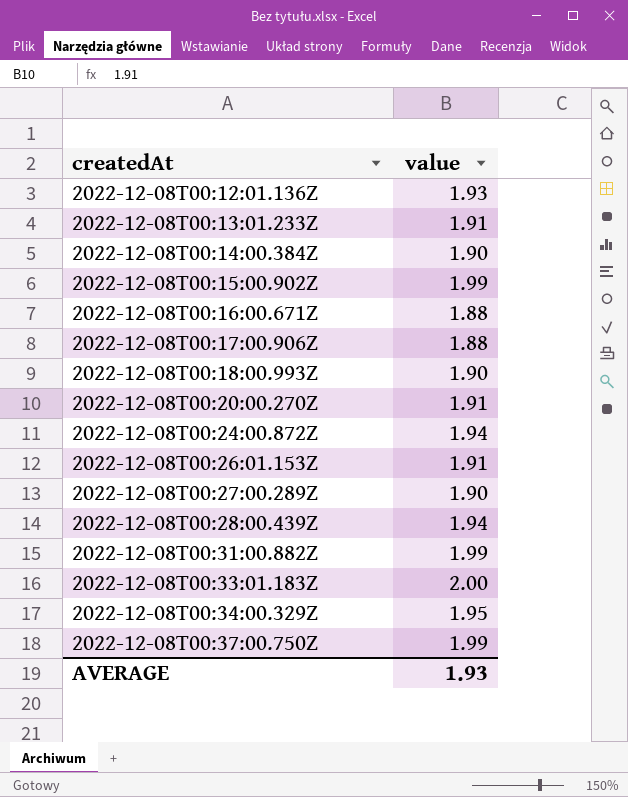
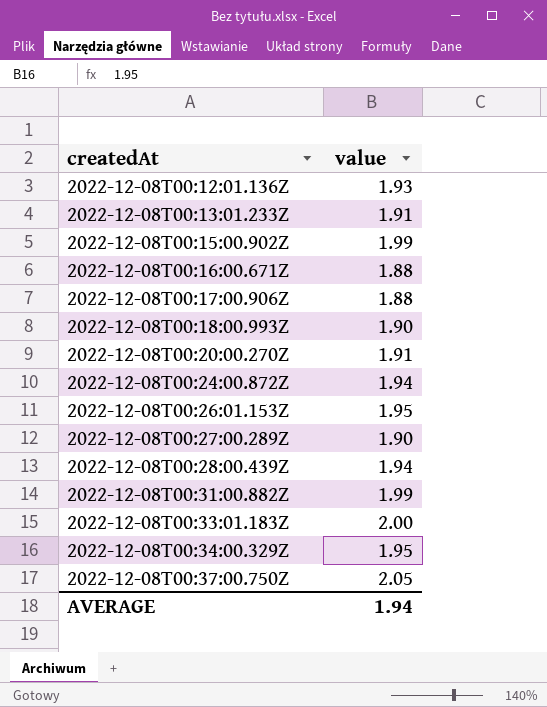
row 2022-12-08T00:14:00.384Z: 1.90 -> none
2022-12-08T00:26:01.153Z | value: 1.91 -> 1.95
2022-12-08T00:37:00.750Z | value: 1.99 -> 2.05
AVERAGE | value: 1.93 -> 1.94

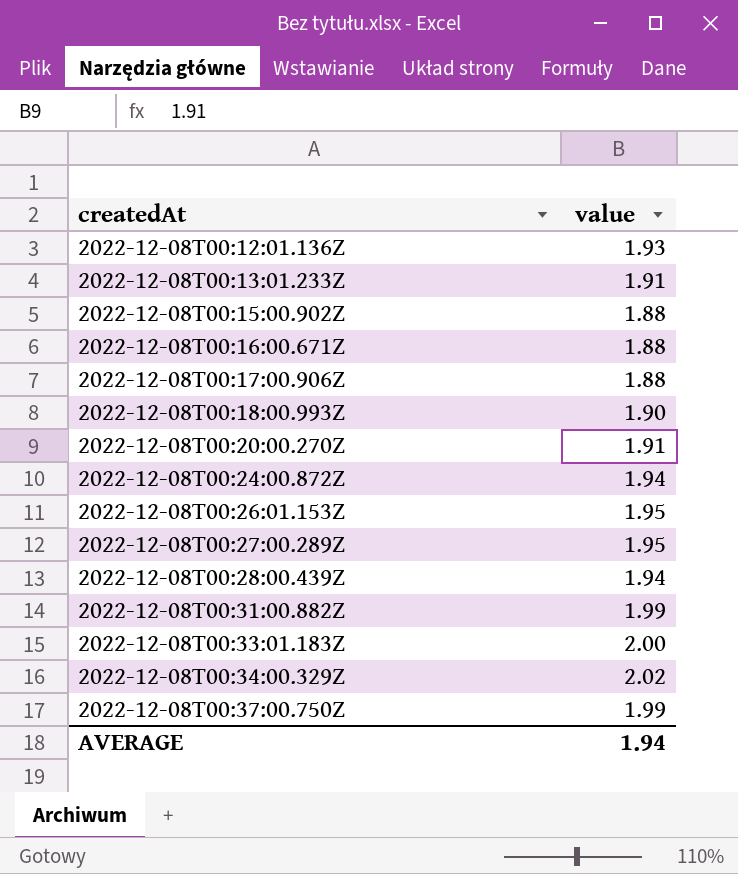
2022-12-08T00:15:00.902Z | value: 1.99 -> 1.88
2022-12-08T00:27:00.289Z | value: 1.90 -> 1.95
2022-12-08T00:34:00.329Z | value: 1.95 -> 2.02
2022-12-08T00:37:00.750Z | value: 2.05 -> 1.99

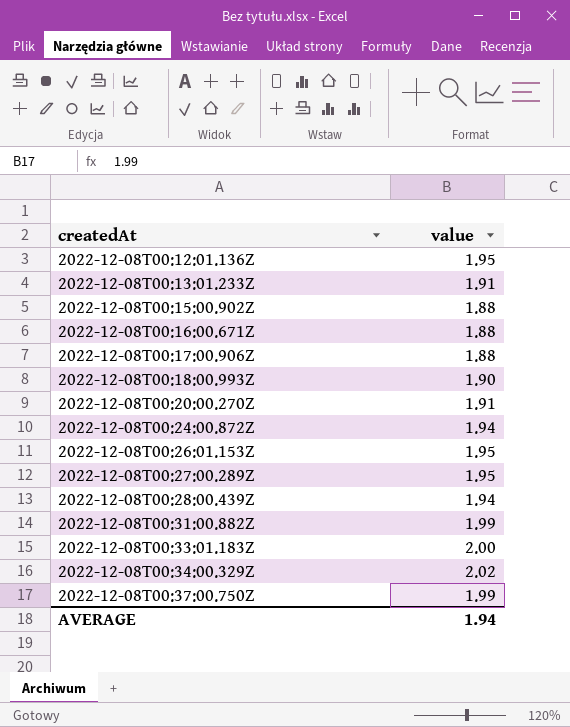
2022-12-08T00:12:01.136Z | value: 1.93 -> 1.95

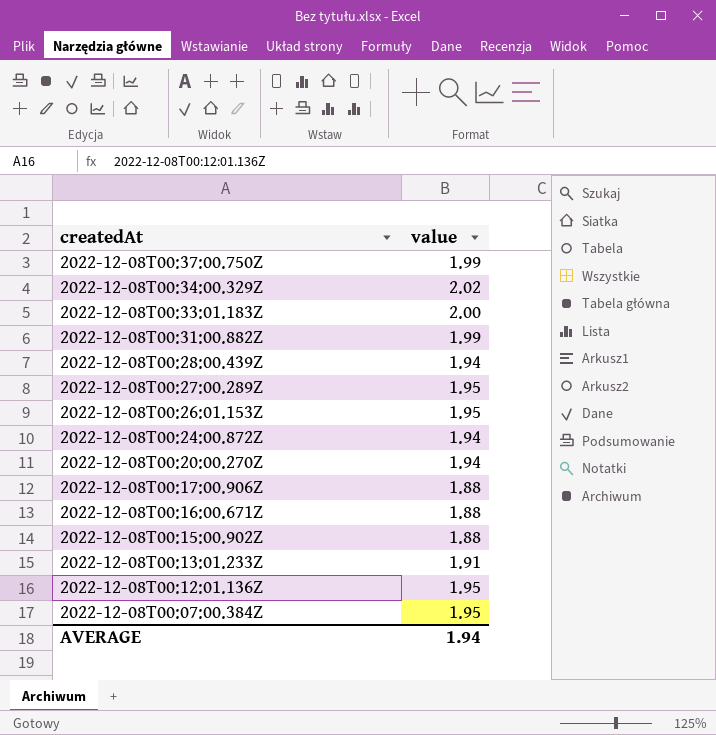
row order: createdAt ascending -> createdAt descending
row 2022-12-08T00:18:00.993Z: 1.90 -> none
2022-12-08T00:20:00.270Z | value: 1.91 -> 1.94
row 2022-12-08T00:07:00.384Z: none -> 1.95

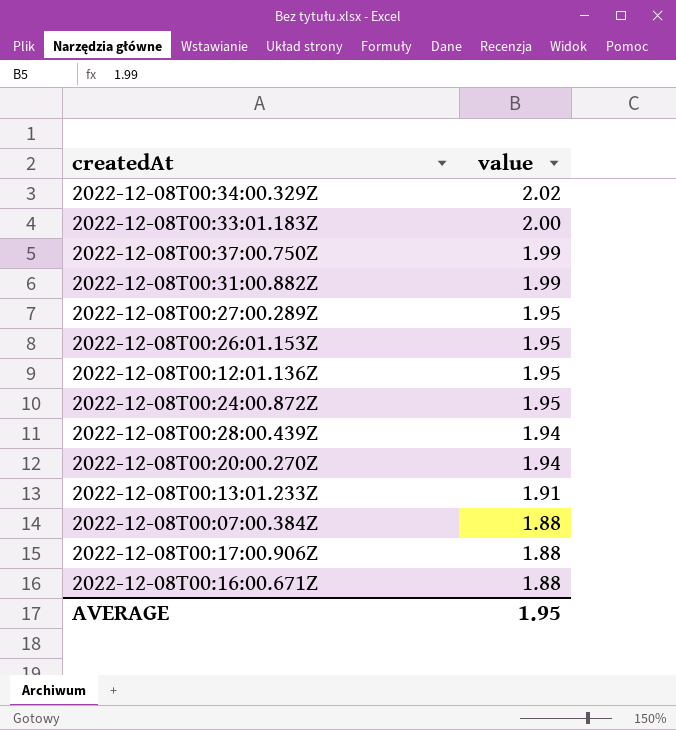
row order: createdAt descending -> value descending
row 2022-12-08T00:15:00.902Z: 1.88 -> none
2022-12-08T00:24:00.872Z | value: 1.94 -> 1.95
2022-12-08T00:07:00.384Z | value: 1.95 -> 1.88
AVERAGE | value: 1.94 -> 1.95

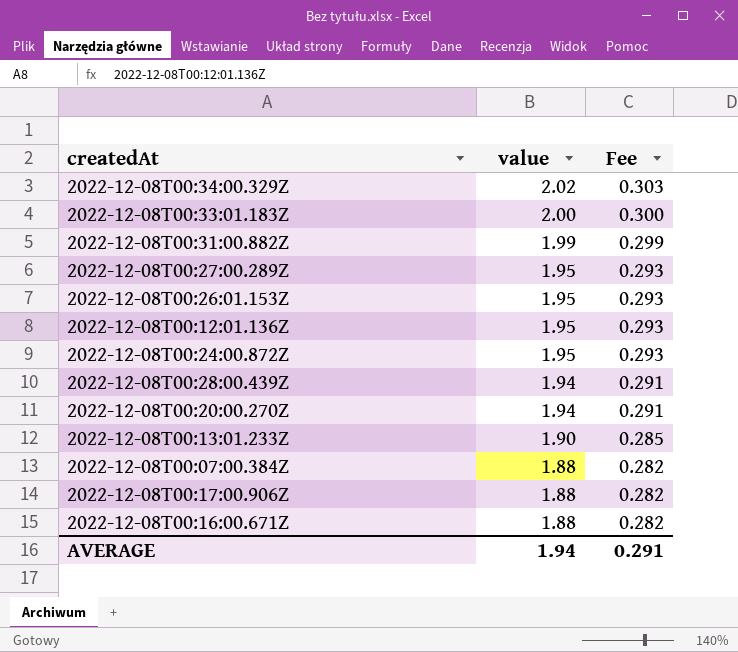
column Fee | formula: none -> [value] * 0.15
row 2022-12-08T00:37:00.750Z: 1.99 -> none
2022-12-08T00:13:01.233Z | value: 1.91 -> 1.90
AVERAGE | value: 1.95 -> 1.94

